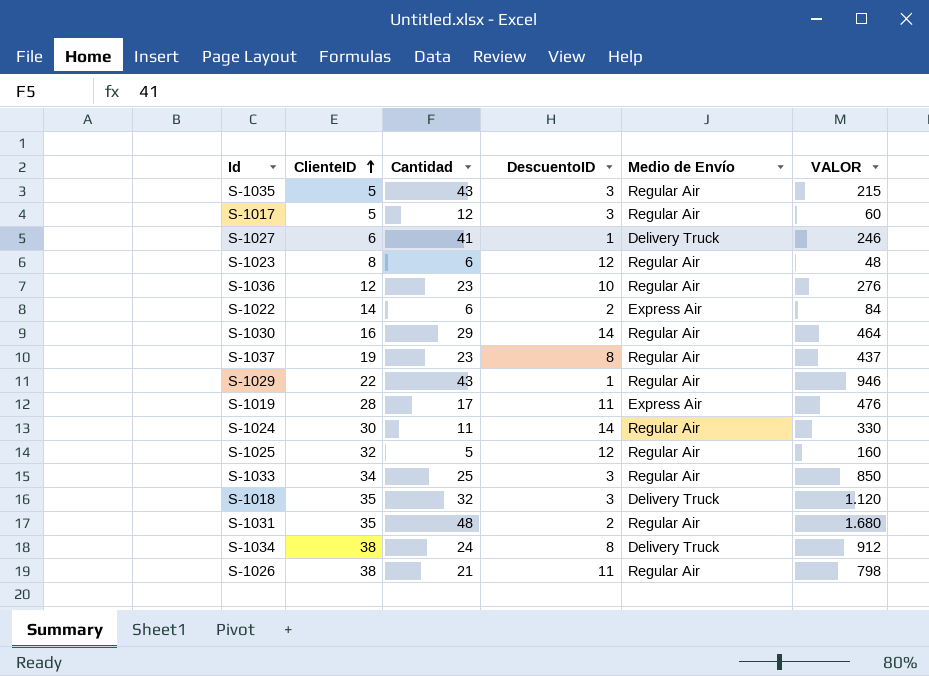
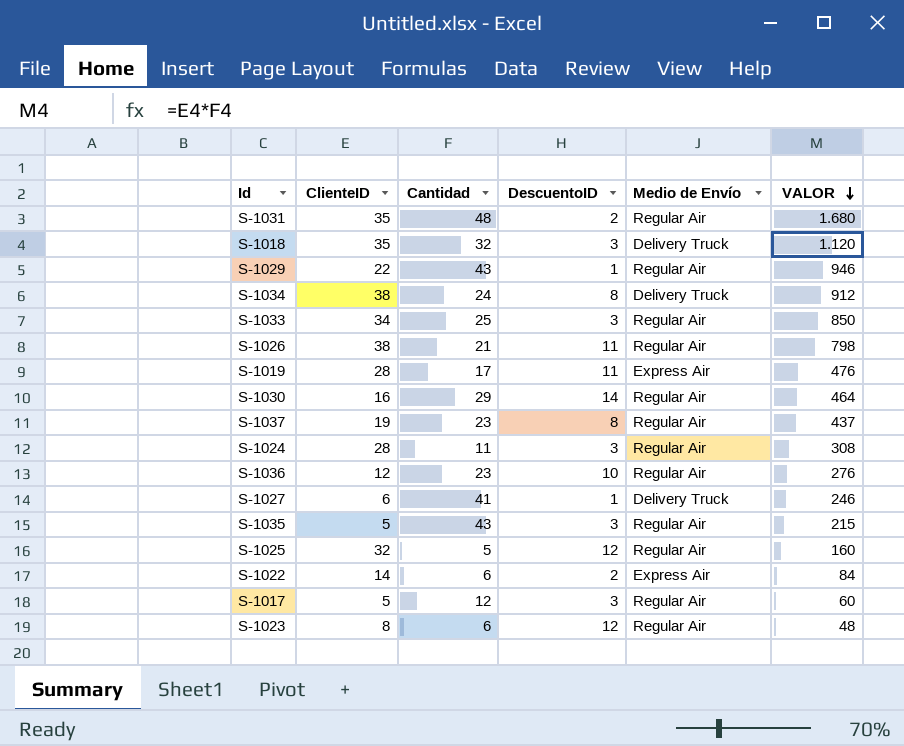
row order: ClienteID ascending -> VALOR descending
S-1024 | ClienteID: 30 -> 28
S-1024 | DescuentoID: 14 -> 3
S-1024 | VALOR: 330 -> 308

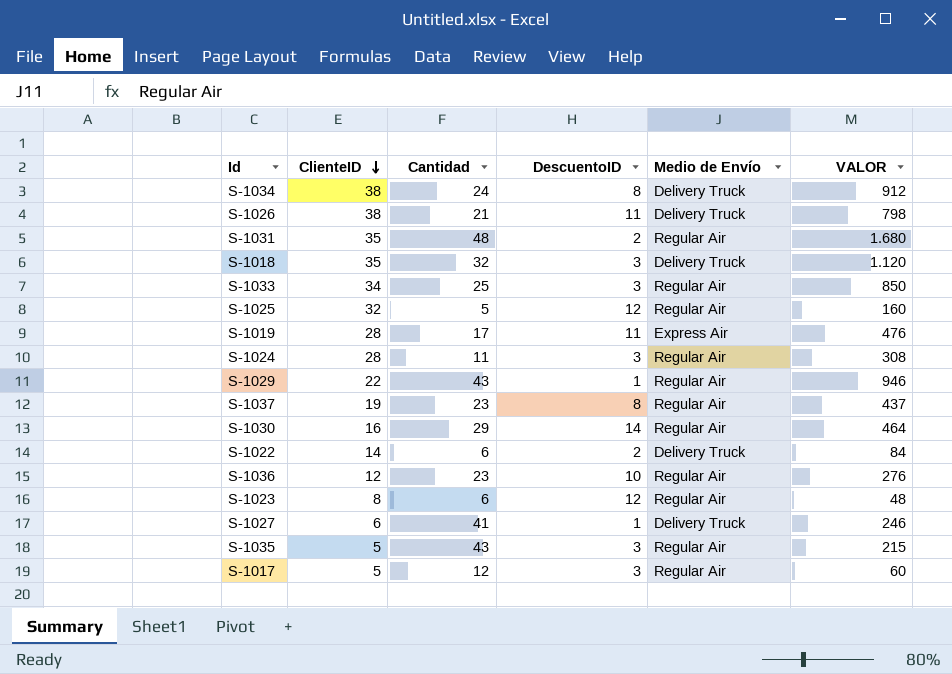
row order: VALOR descending -> ClienteID descending
S-1026 | Medio de Envío: Regular Air -> Delivery Truck
S-1022 | Medio de Envío: Express Air -> Delivery Truck

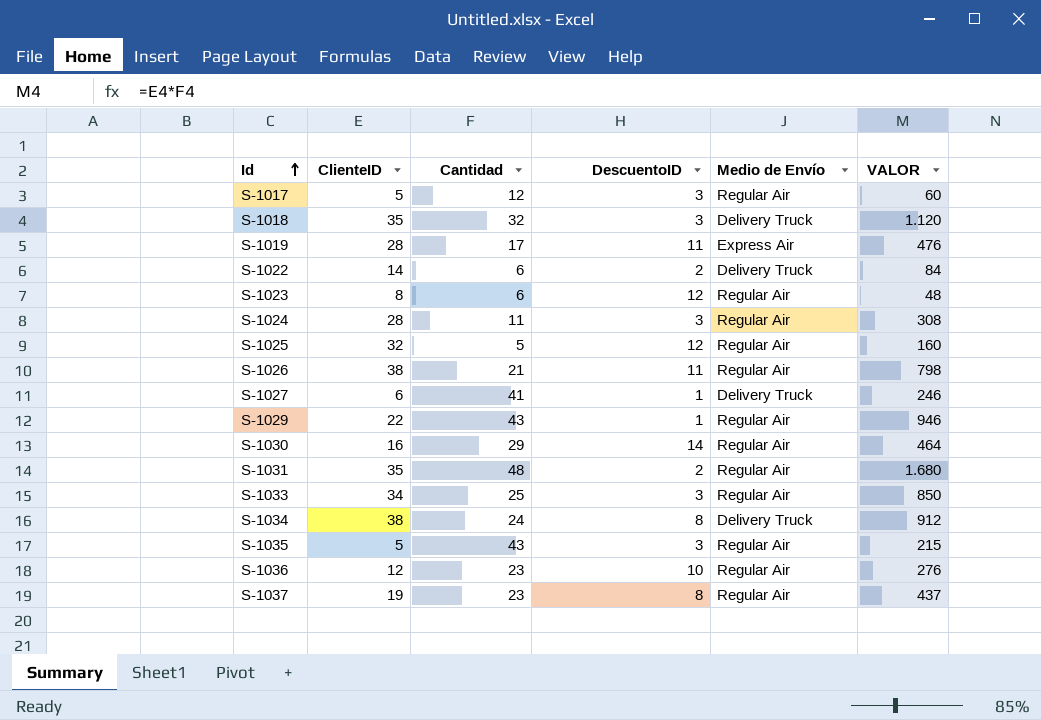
row order: ClienteID descending -> Id ascending
S-1026 | Medio de Envío: Delivery Truck -> Regular Air

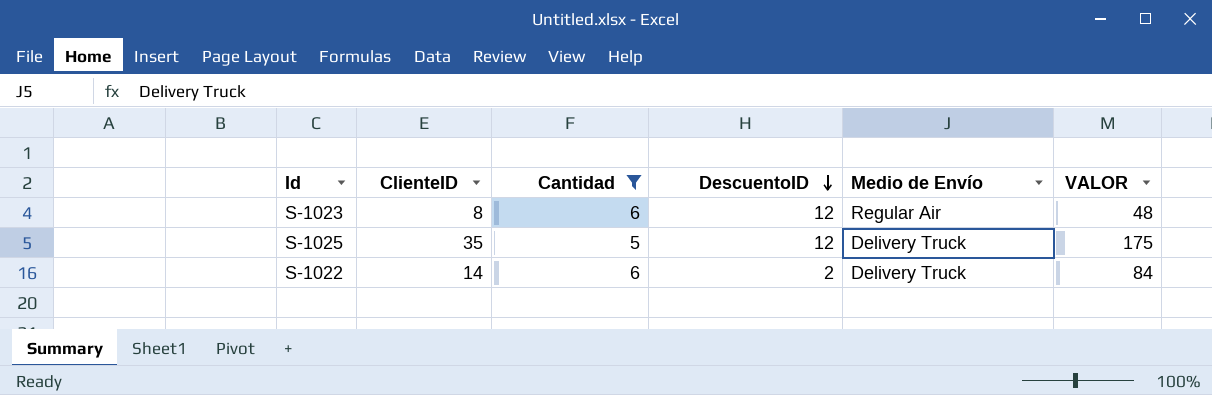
filter: none -> Cantidad <= 6
row order: Id ascending -> DescuentoID descending
S-1025 | ClienteID: 32 -> 35
S-1025 | Medio de Envío: Regular Air -> Delivery Truck
S-1025 | VALOR: 160 -> 175

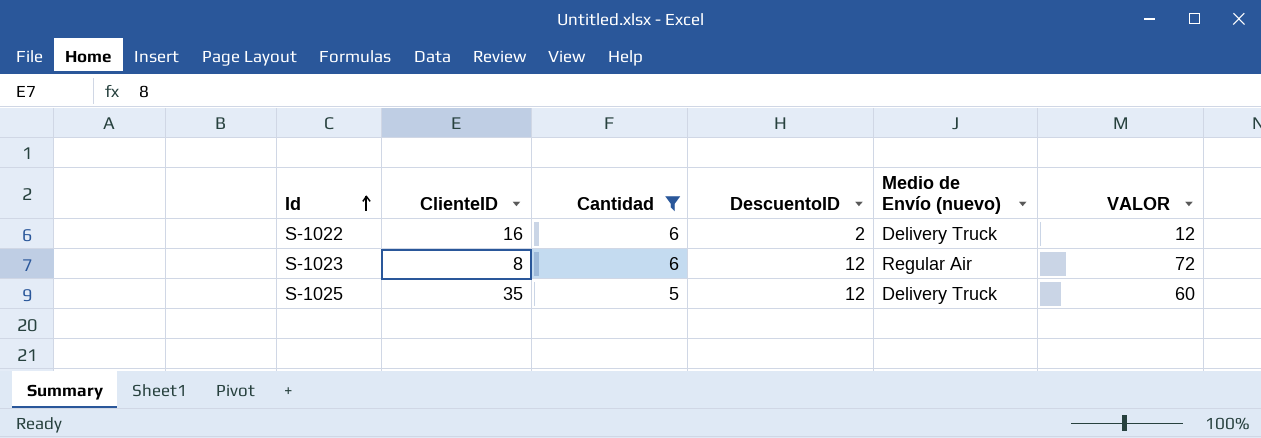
row order: DescuentoID descending -> Id ascending
column name: Medio de Envío -> Medio de Envío (nuevo)
column VALOR | formula: [ClienteID] * [Cantidad] -> [Cantidad] * [DescuentoID]
S-1022 | ClienteID: 14 -> 16

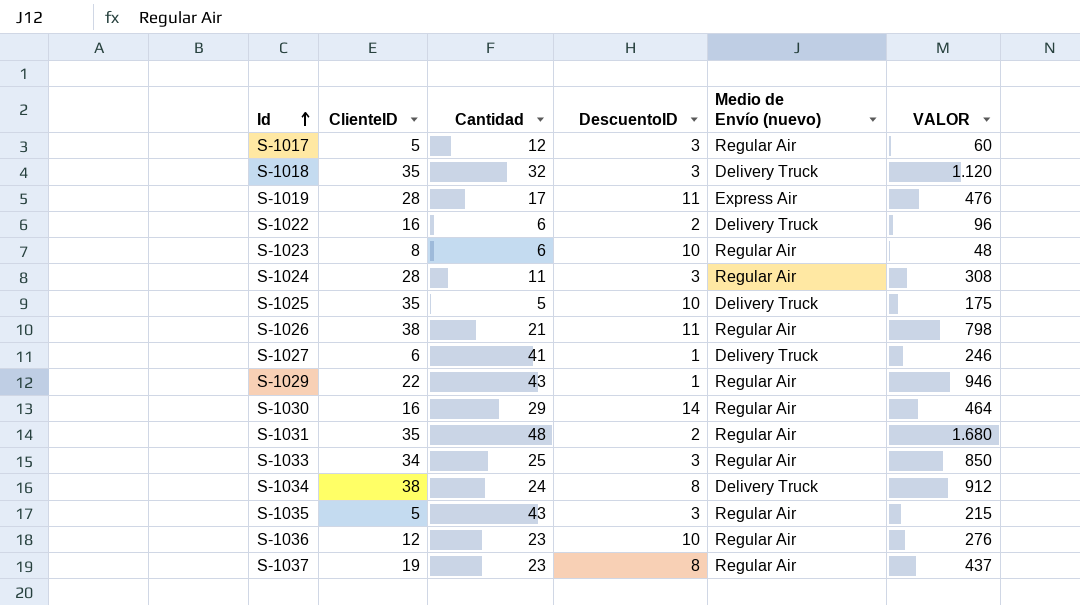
filter: Cantidad <= 6 -> none
column VALOR | formula: [Cantidad] * [DescuentoID] -> [ClienteID] * [Cantidad]
S-1023 | DescuentoID: 12 -> 10
S-1025 | DescuentoID: 12 -> 10

